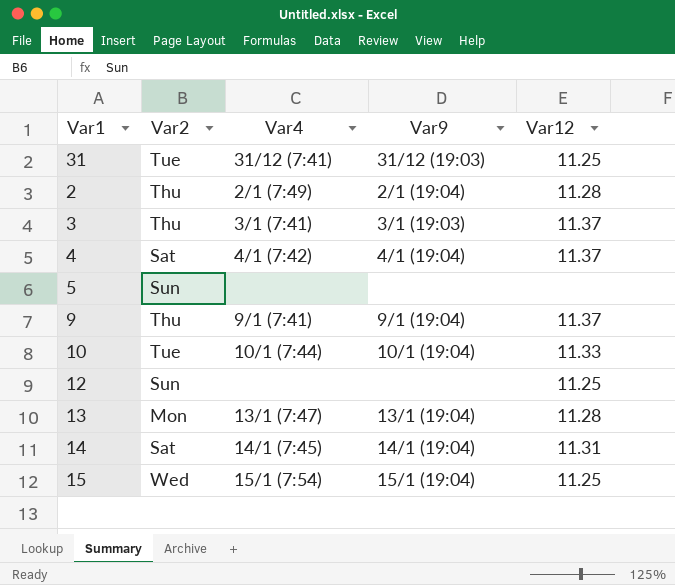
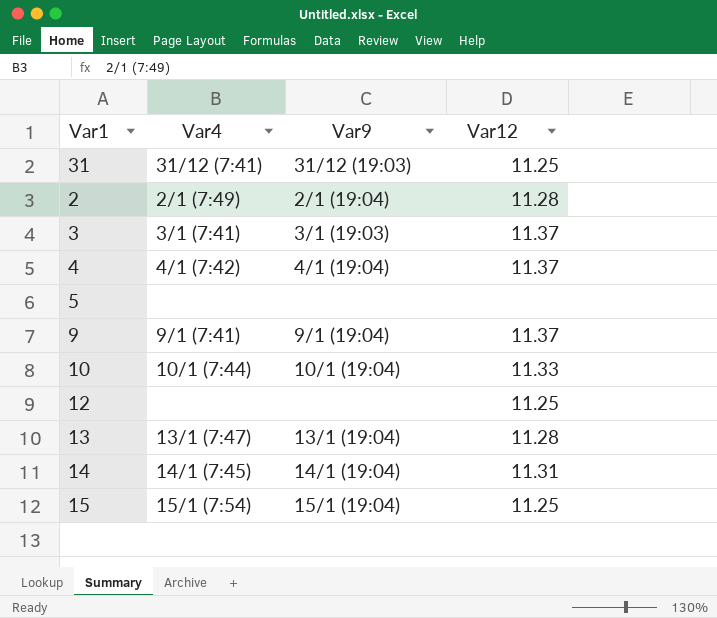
column Var2 | position: 2 -> none

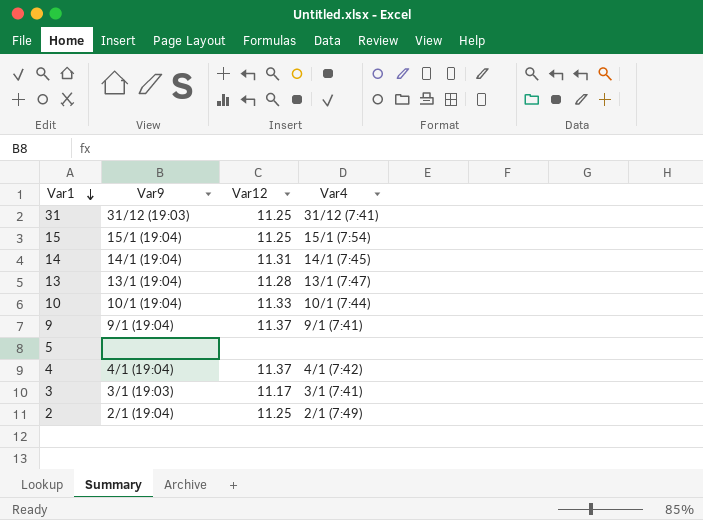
row order: none -> Var1 descending
column Var4 | position: 2 -> 4
row 12: none | none | 11.25 -> none
3 | Var12: 11.37 -> 11.17
2 | Var12: 11.28 -> 11.25

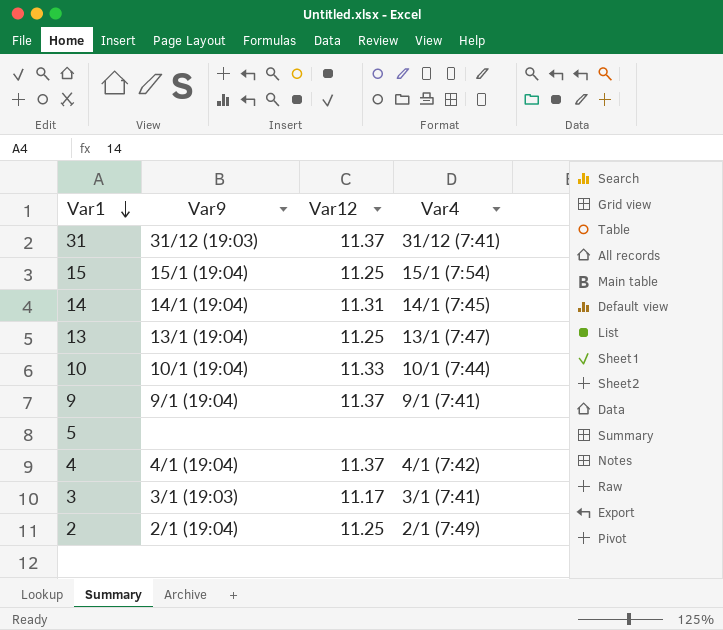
31 | Var12: 11.25 -> 11.37
13 | Var12: 11.28 -> 11.25

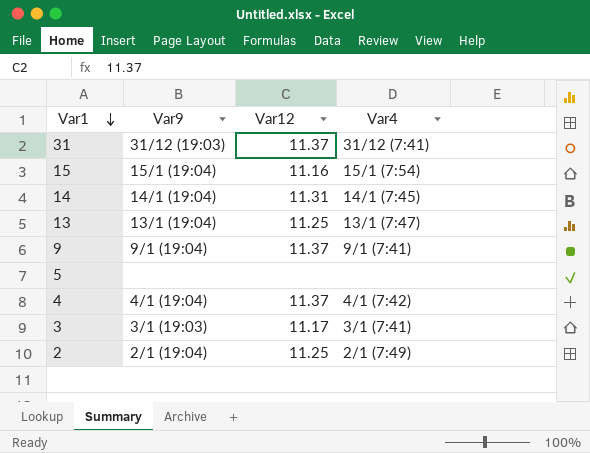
row 10: 10/1 (19:04) | 11.33 | 10/1 (7:44) -> none
15 | Var12: 11.25 -> 11.16

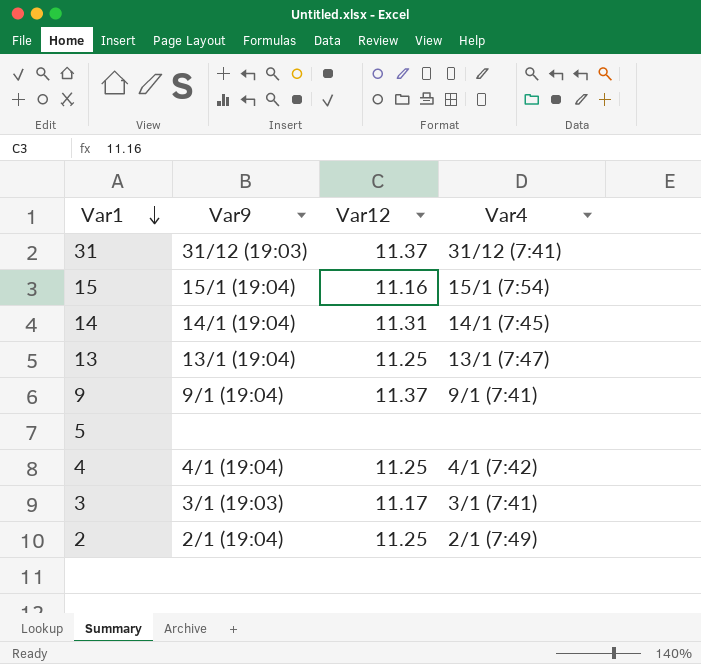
4 | Var12: 11.37 -> 11.25

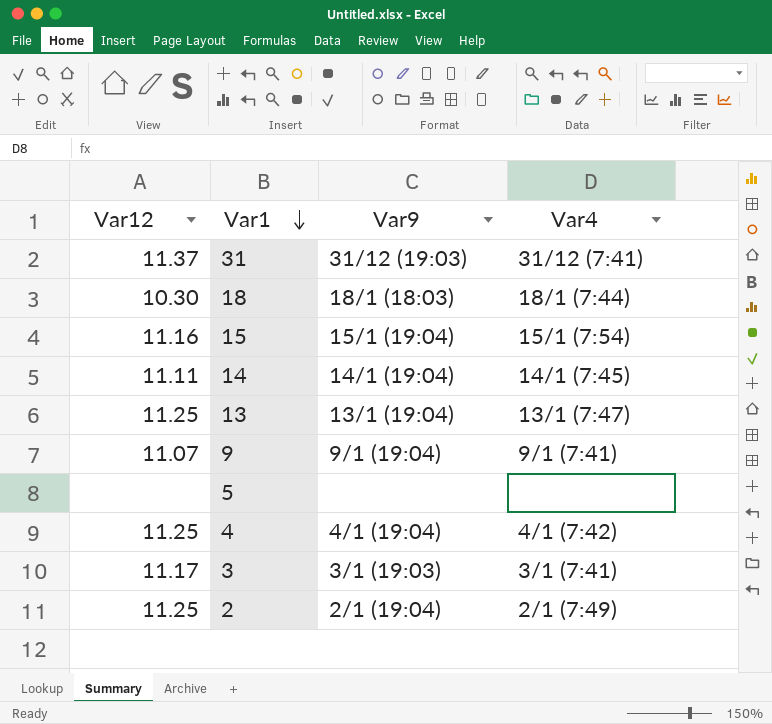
column Var12 | position: 3 -> 1
row 18: none -> 10.30 | 18/1 (18:03) | 18/1 (7:44)
14 | Var12: 11.31 -> 11.11
9 | Var12: 11.37 -> 11.07

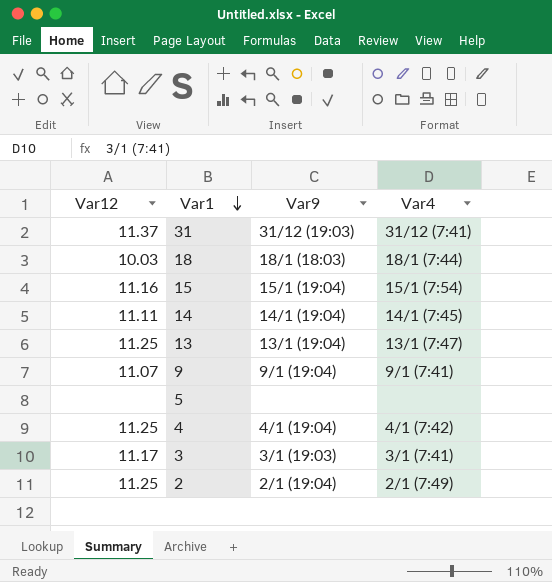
18 | Var12: 10.30 -> 10.03

